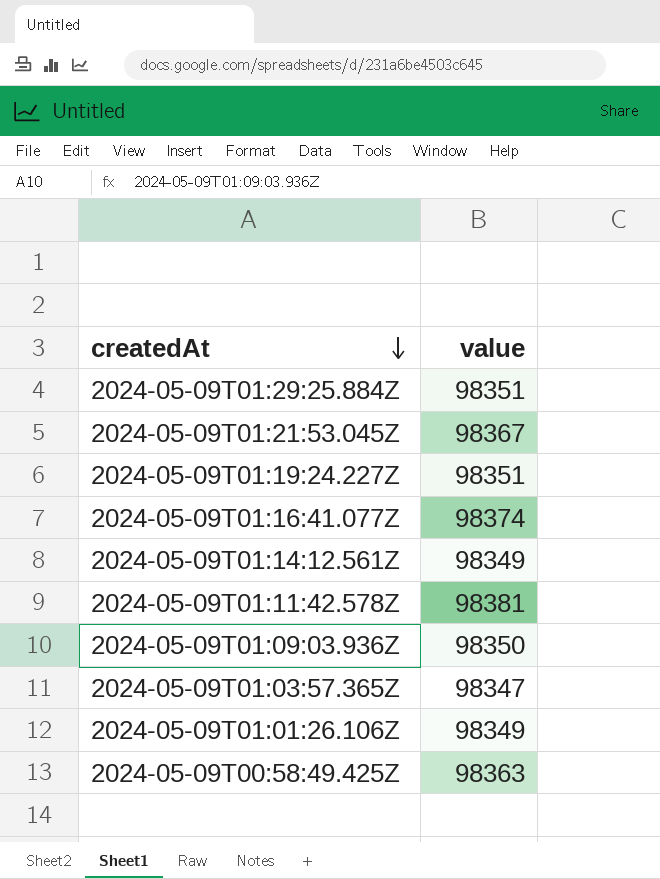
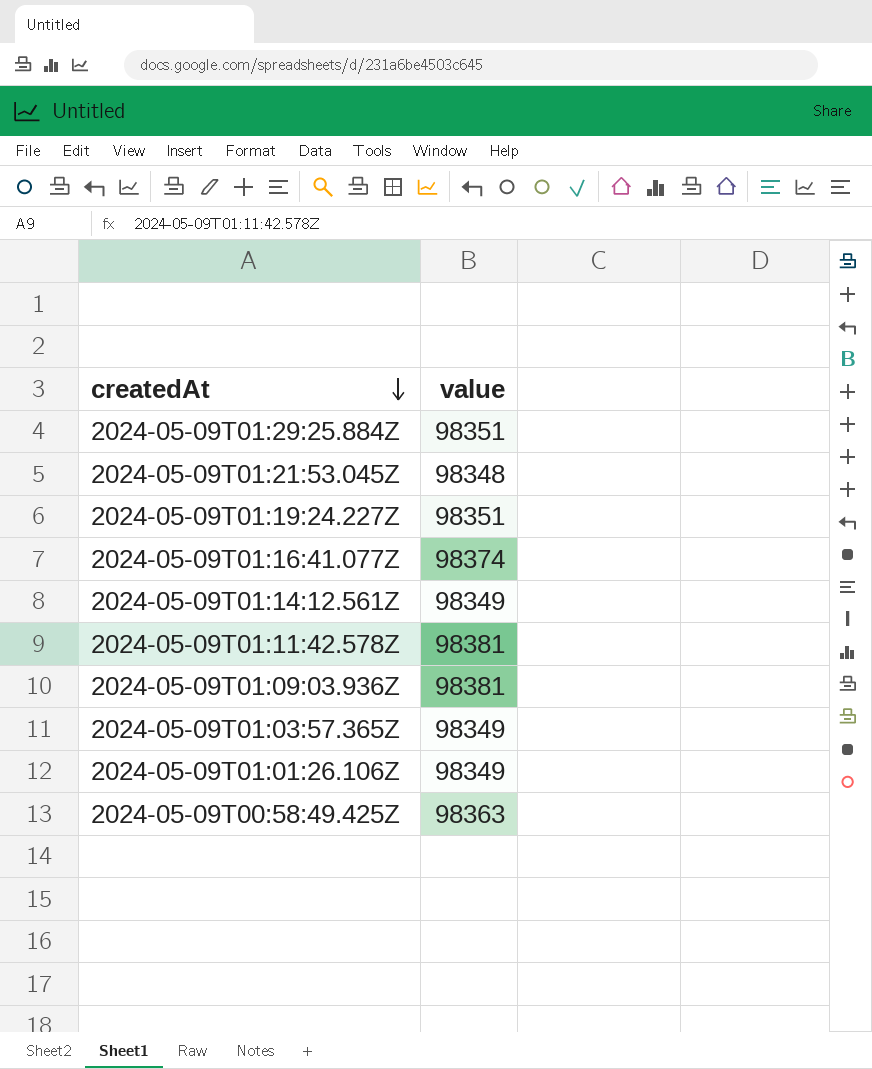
2024-05-09T01:21:53.045Z | value: 98367 -> 98348
2024-05-09T01:09:03.936Z | value: 98350 -> 98381
2024-05-09T01:03:57.365Z | value: 98347 -> 98349

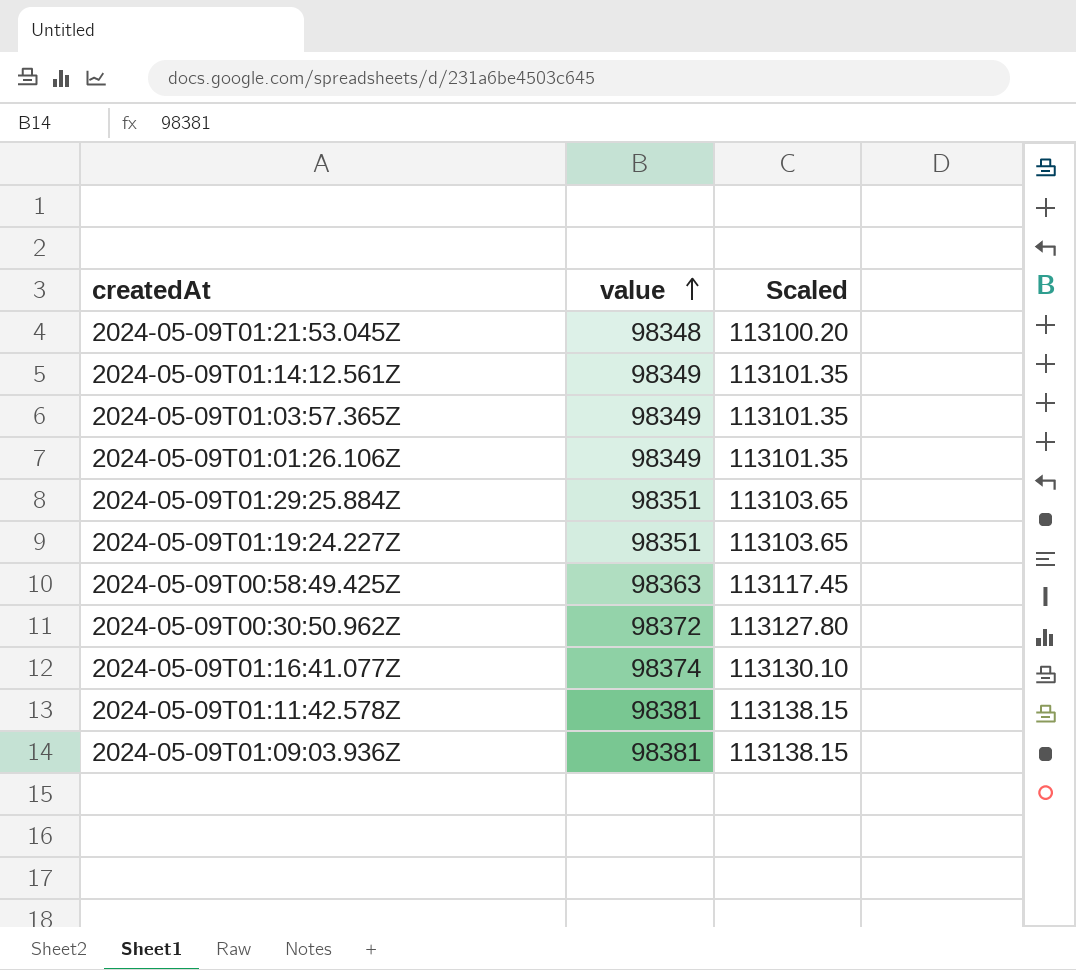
row order: createdAt descending -> value ascending
column Scaled | formula: none -> [value] * 1.15
row 2024-05-09T00:30:50.962Z: none -> 98372 | 113127.80

